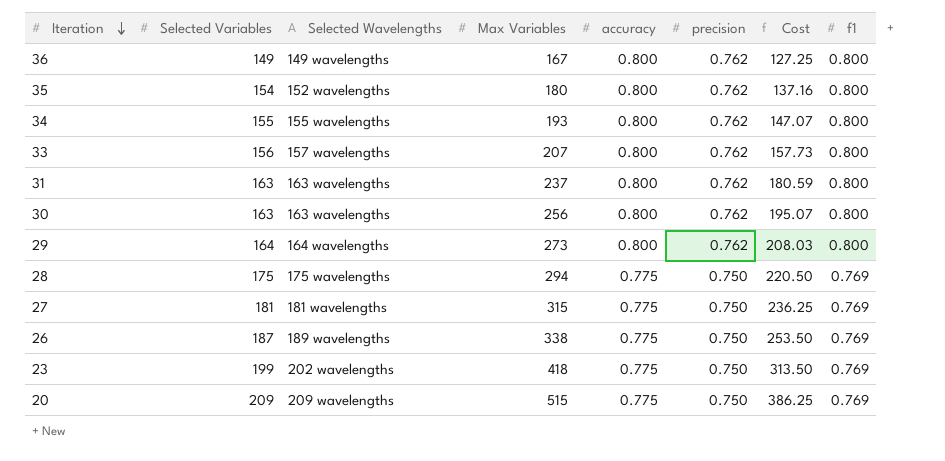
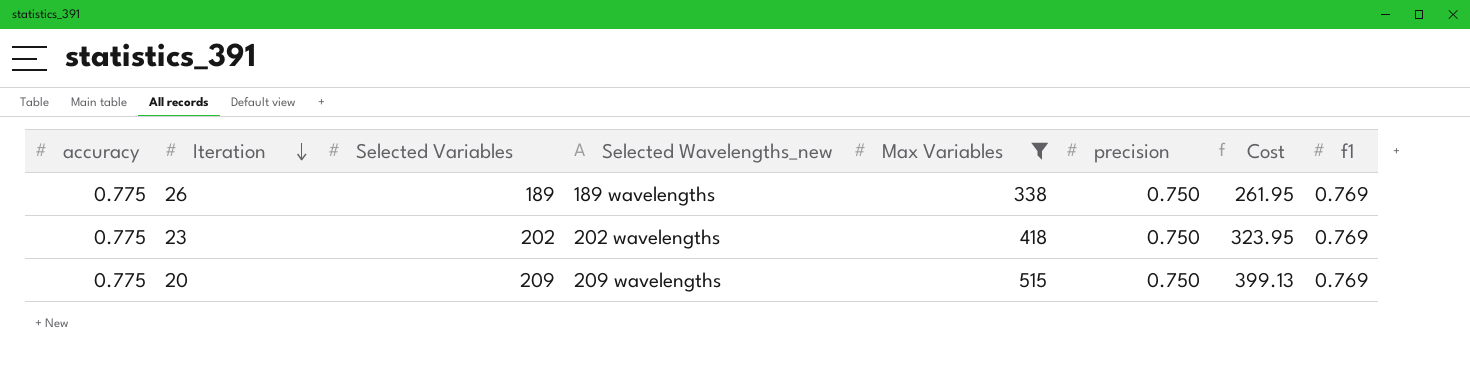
filter: none -> Max Variables >= 338
column accuracy | position: 5 -> 1
column name: Selected Wavelengths -> Selected Wavelengths_new
column Cost | formula: [Max Variables] * [precision] -> [accuracy] * [Max Variables]
26 | Selected Variables: 187 -> 189
23 | Selected Variables: 199 -> 202

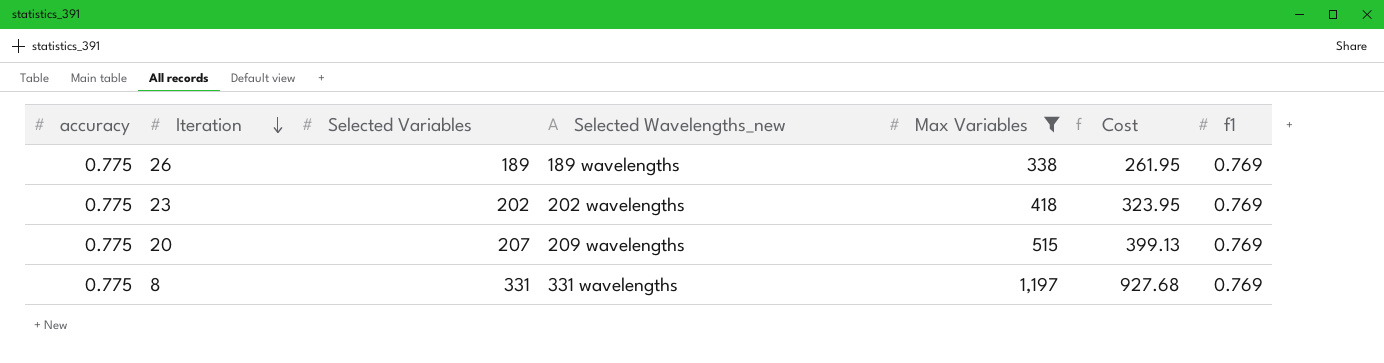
column precision | position: 6 -> none
20 | Selected Variables: 209 -> 207
row 8: none -> 0.775 | 331 | 331 wavelengths | 1,197 | 927.68 | 0.769

